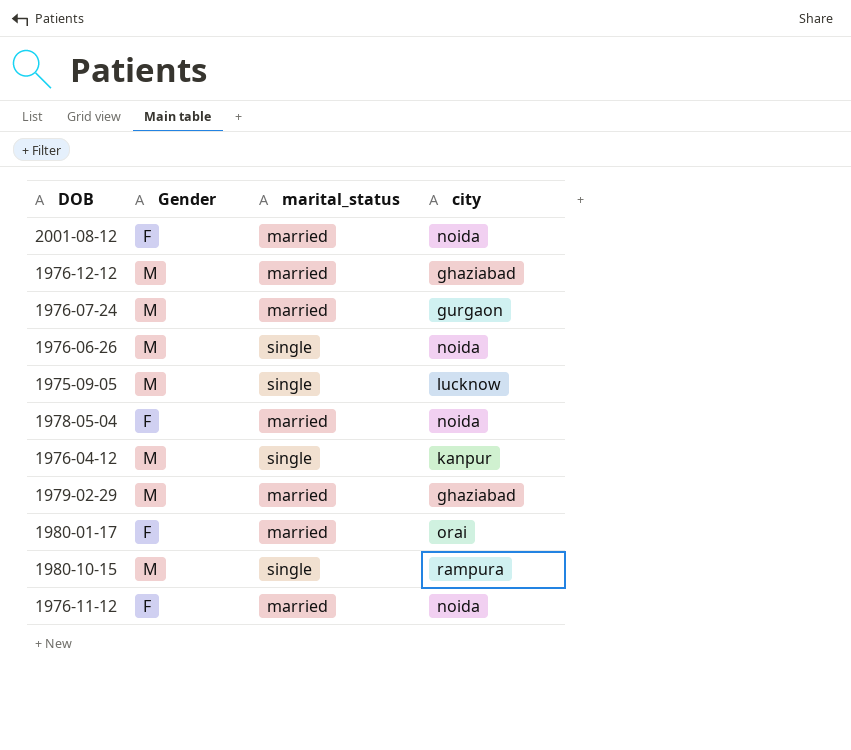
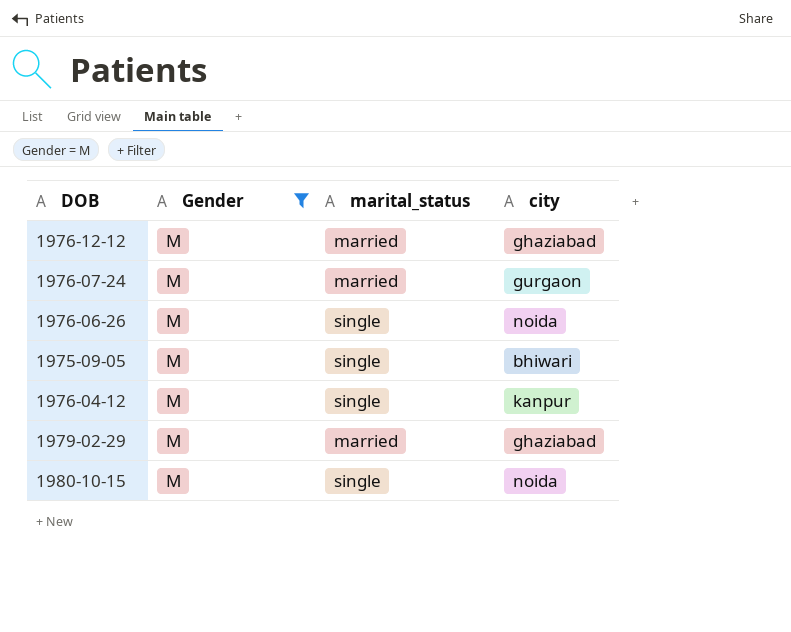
filter: none -> Gender = M
1975-09-05 | city: lucknow -> bhiwari
1980-10-15 | city: rampura -> noida

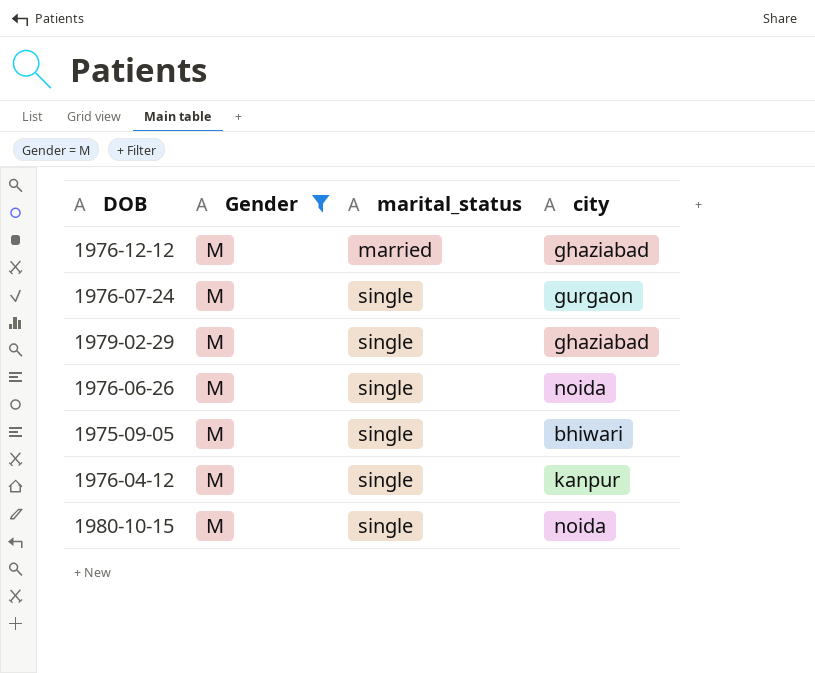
row order: none -> marital_status ascending
1976-07-24 | marital_status: married -> single
1979-02-29 | marital_status: married -> single

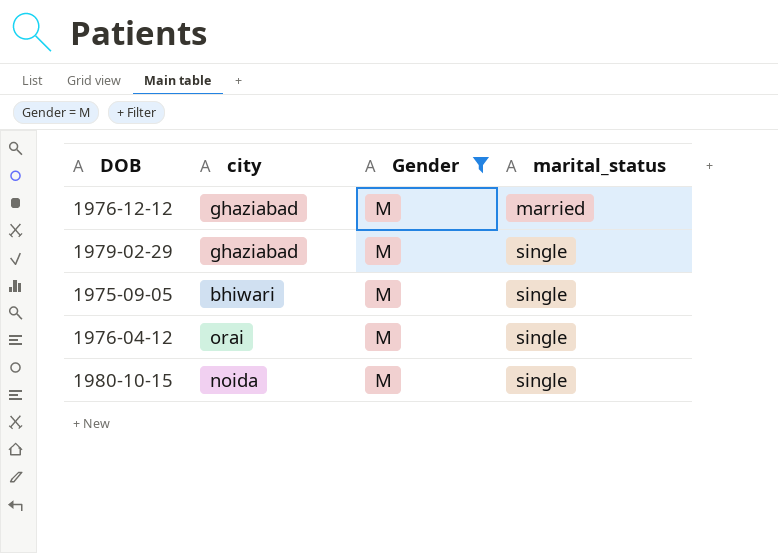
column city | position: 4 -> 2
row 1976-07-24: M | single | gurgaon -> none
row 1976-06-26: M | single | noida -> none
1976-04-12 | city: kanpur -> orai

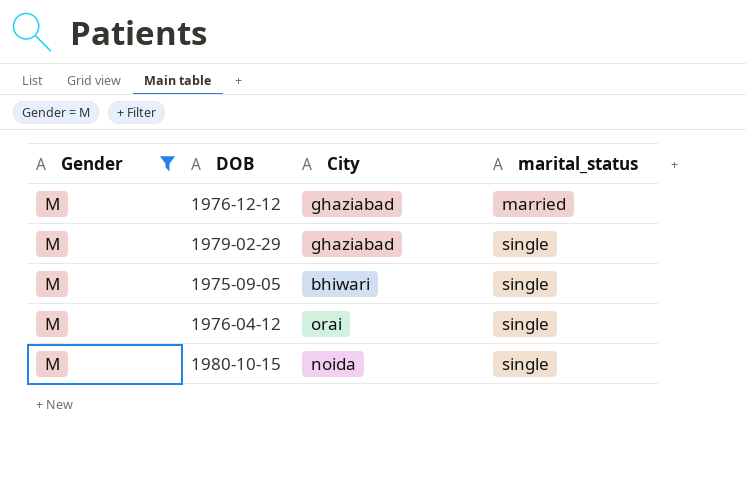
column Gender | position: 3 -> 1
column name: city -> City

